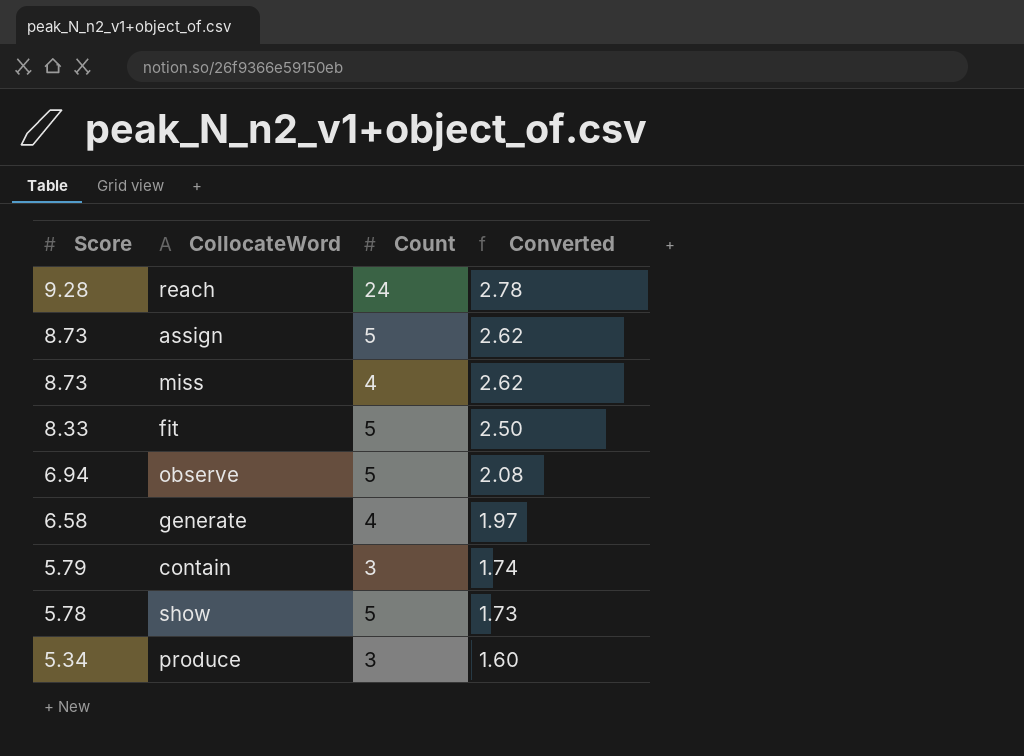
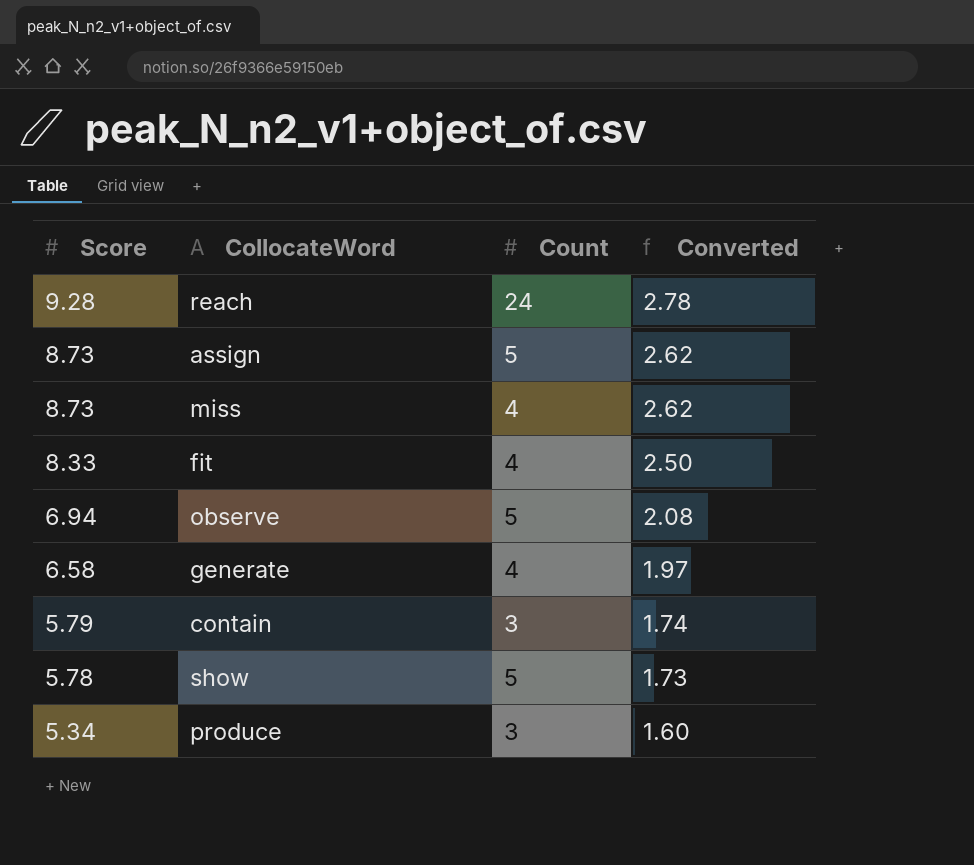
fit | Count: 5 -> 4

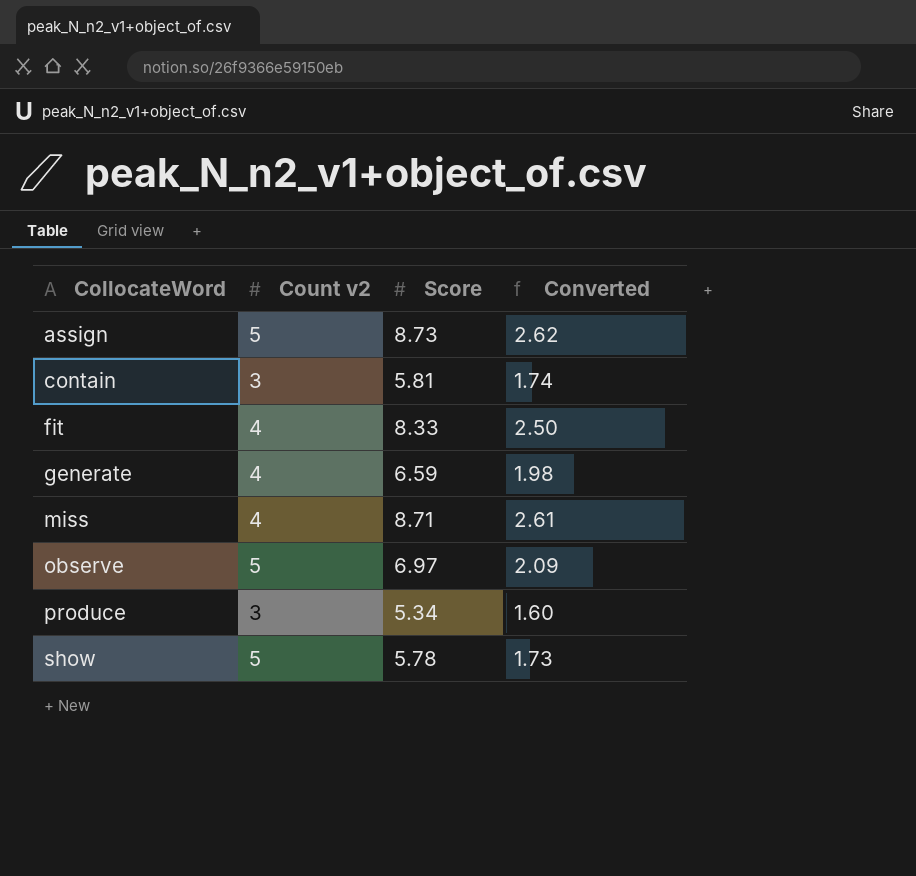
row order: Score descending -> CollocateWord ascending
column name: Count -> Count v2
column Score | position: 1 -> 3
row reach: 9.28 | 24 | 2.78 -> none
contain | Score: 5.79 -> 5.81
generate | Score: 6.58 -> 6.59
generate | Converted: 1.97 -> 1.98
miss | Score: 8.73 -> 8.71
miss | Converted: 2.62 -> 2.61
observe | Score: 6.94 -> 6.97
observe | Converted: 2.08 -> 2.09

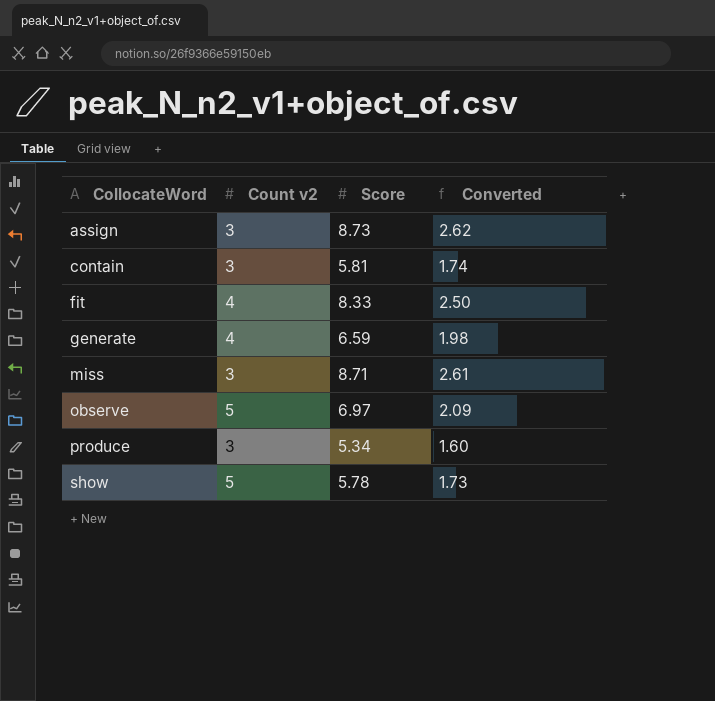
assign | Count v2: 5 -> 3
miss | Count v2: 4 -> 3

